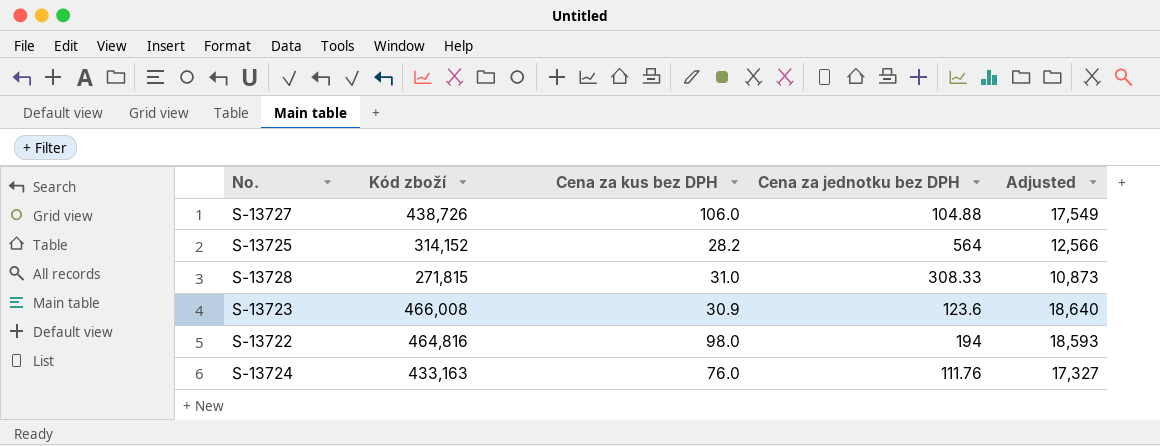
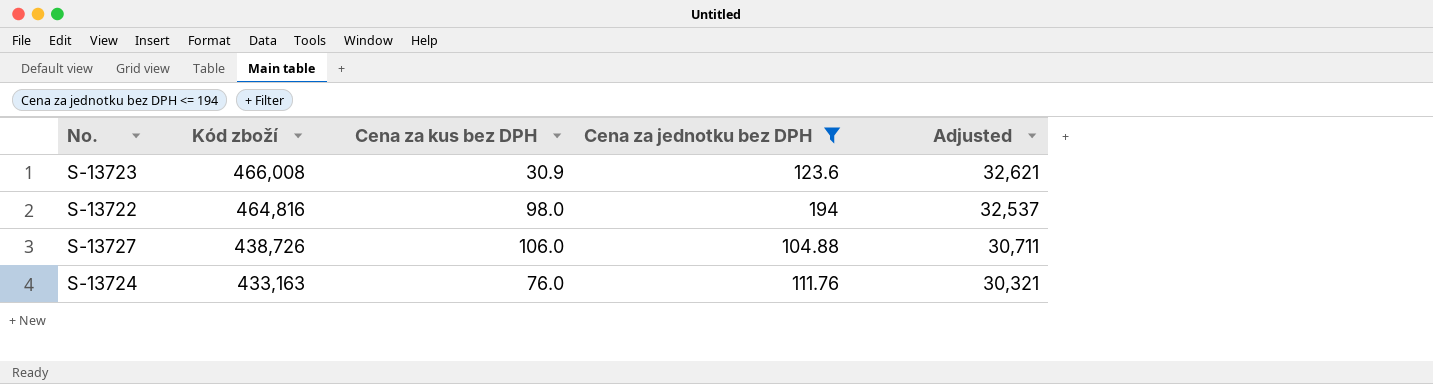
filter: none -> Cena za jednotku bez DPH <= 194
row order: none -> Kód zboží descending
column Adjusted | formula: [Kód zboží] * 0.04 -> [Kód zboží] * 0.07

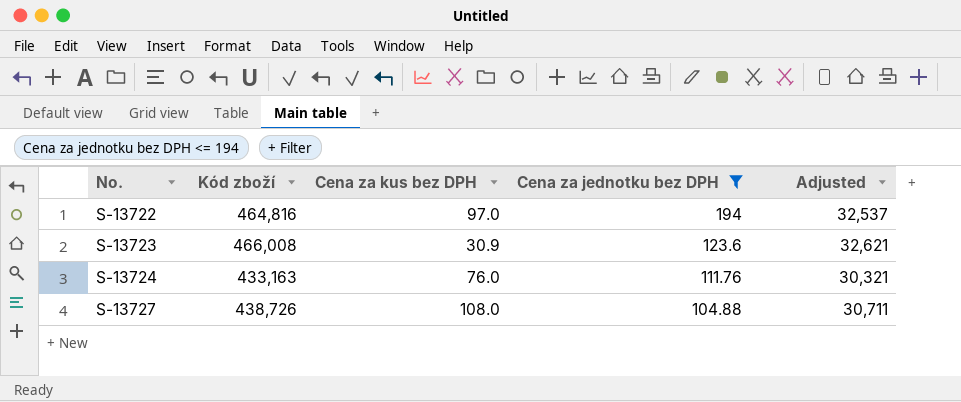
row order: Kód zboží descending -> No. ascending
S-13722 | Cena za kus bez DPH: 98.0 -> 97.0
S-13727 | Cena za kus bez DPH: 106.0 -> 108.0

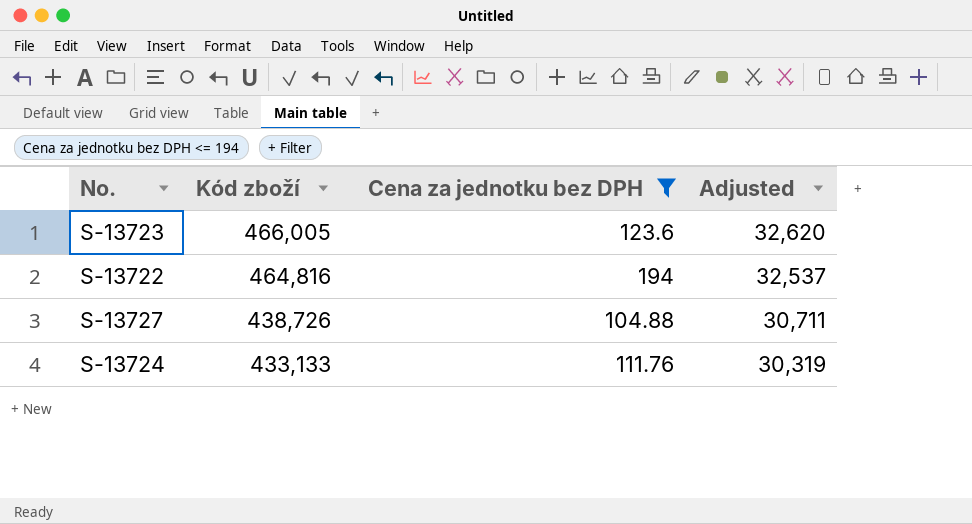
row order: No. ascending -> Kód zboží descending
column Cena za kus bez DPH | position: 3 -> none
S-13723 | Kód zboží: 466,008 -> 466,005
S-13723 | Adjusted: 32,621 -> 32,620
S-13724 | Kód zboží: 433,163 -> 433,133
S-13724 | Adjusted: 30,321 -> 30,319

